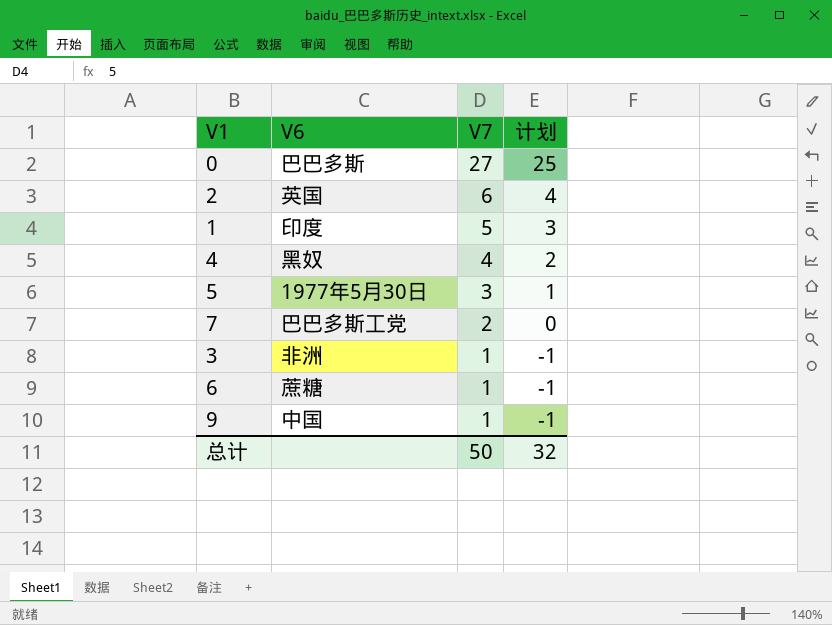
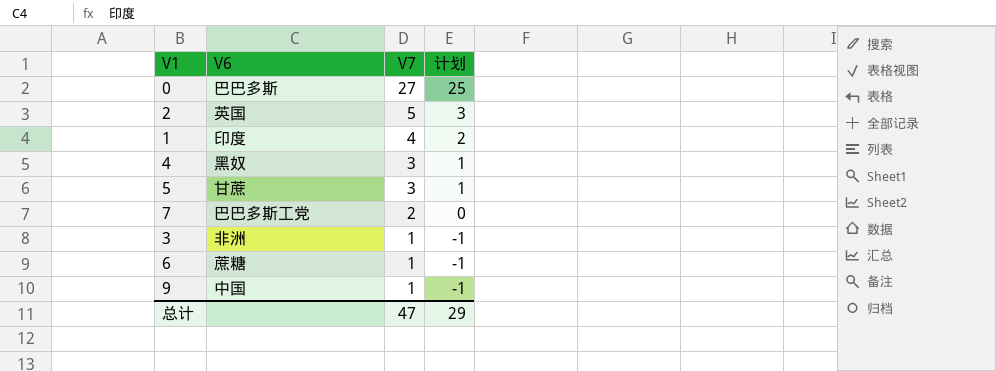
2 | V7: 6 -> 5
2 | 计划: 4 -> 3
1 | V7: 5 -> 4
1 | 计划: 3 -> 2
4 | V7: 4 -> 3
4 | 计划: 2 -> 1
5 | V6: 1977年5月30日 -> 甘蔗
总计 | V7: 50 -> 47
总计 | 计划: 32 -> 29

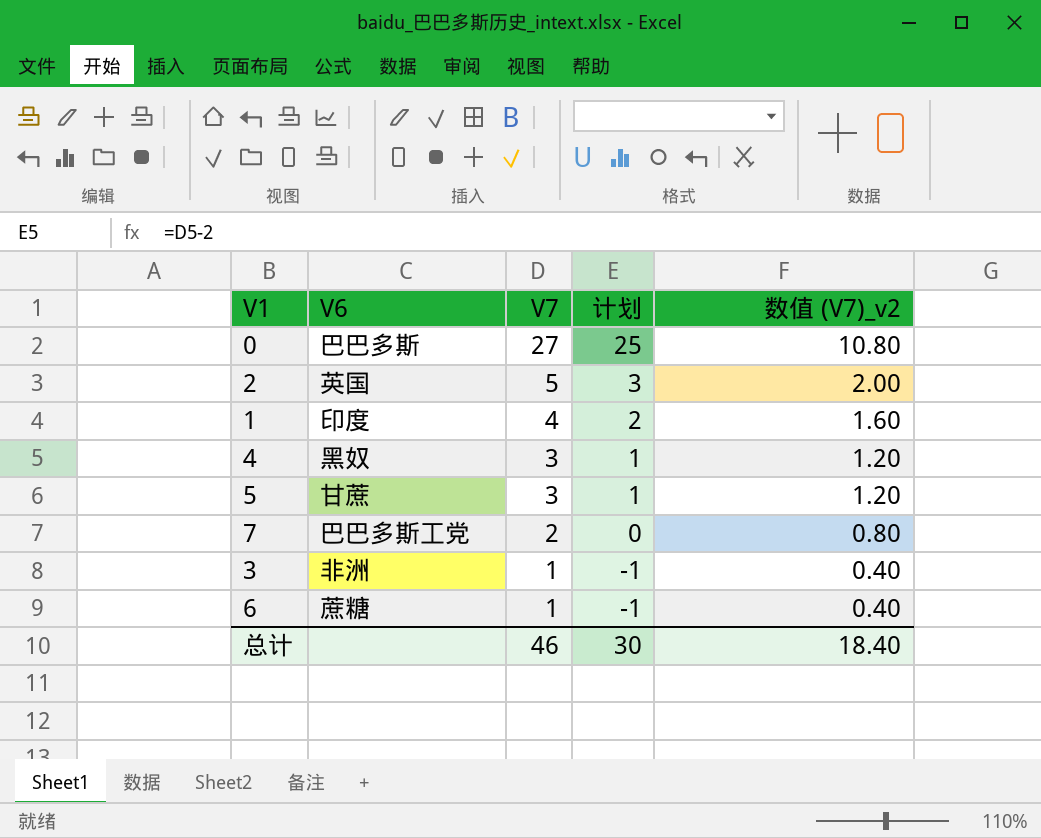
column 数值 (V7)_v2 | formula: none -> [V7] * 0.4
row 9: 中国 | 1 | -1 -> none
总计 | V7: 47 -> 46
总计 | 计划: 29 -> 30

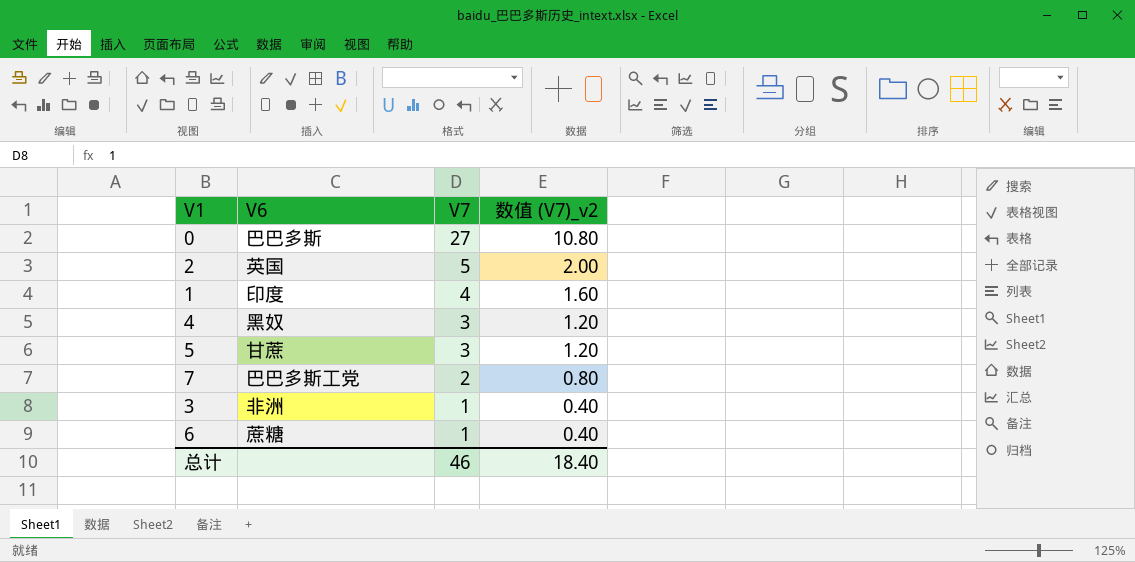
column 计划 | formula: [V7] - 2 -> none

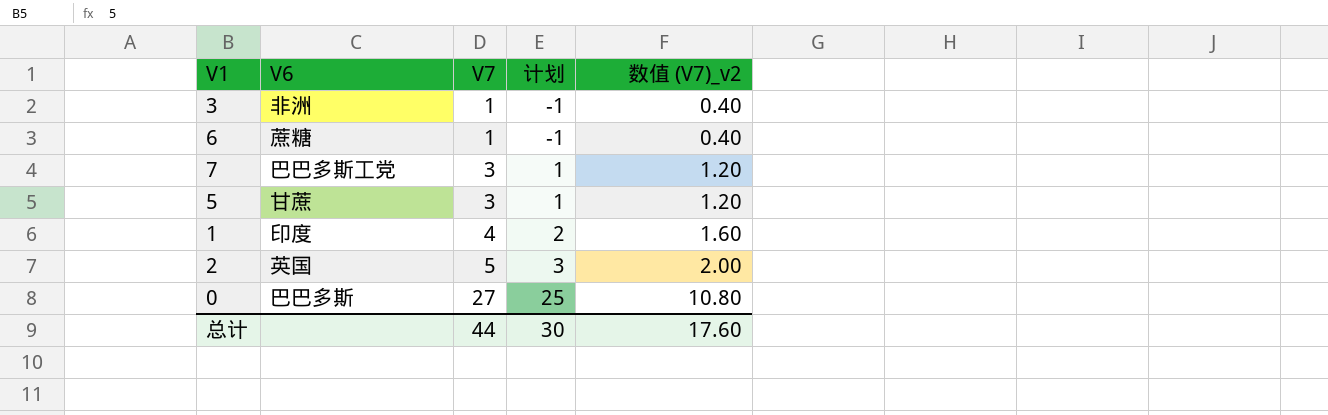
row order: V7 descending -> V7 ascending
column 计划 | formula: none -> [V7] - 2
row 4: 黑奴 | 3 | 1.20 -> none
7 | V7: 2 -> 3
7 | 数值 (V7)_v2: 0.80 -> 1.20
总计 | V7: 46 -> 44
总计 | 数值 (V7)_v2: 18.40 -> 17.60

